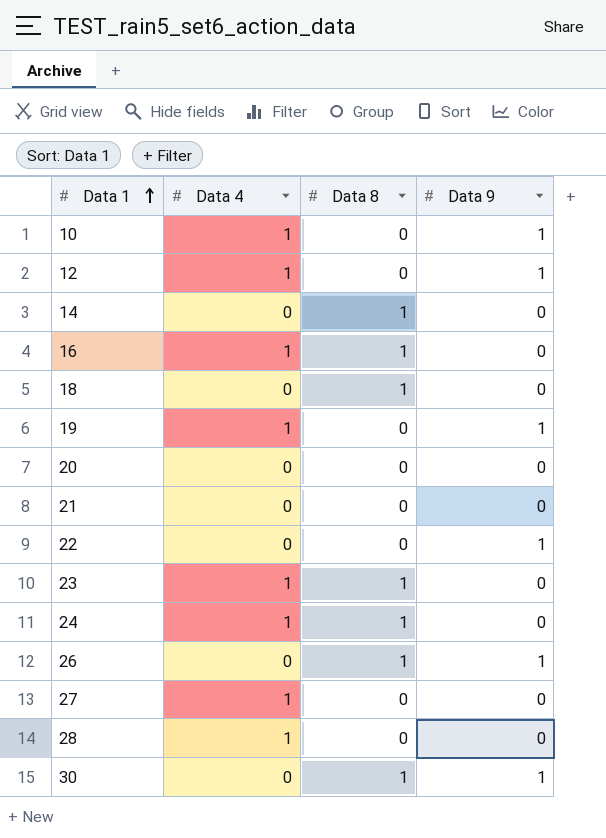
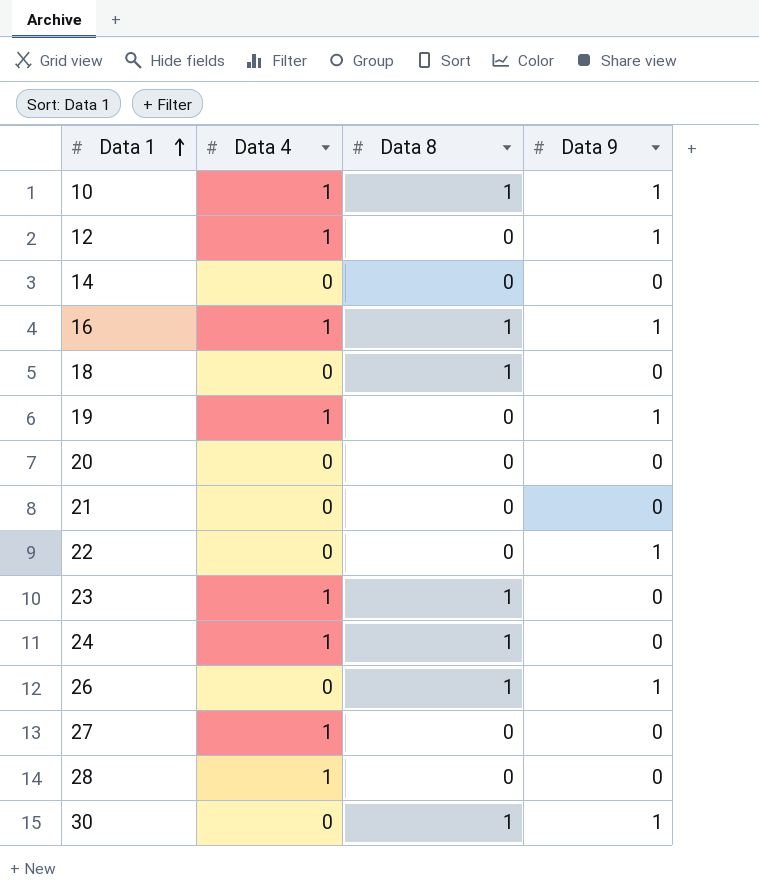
10 | Data 8: 0 -> 1
14 | Data 8: 1 -> 0
16 | Data 9: 0 -> 1

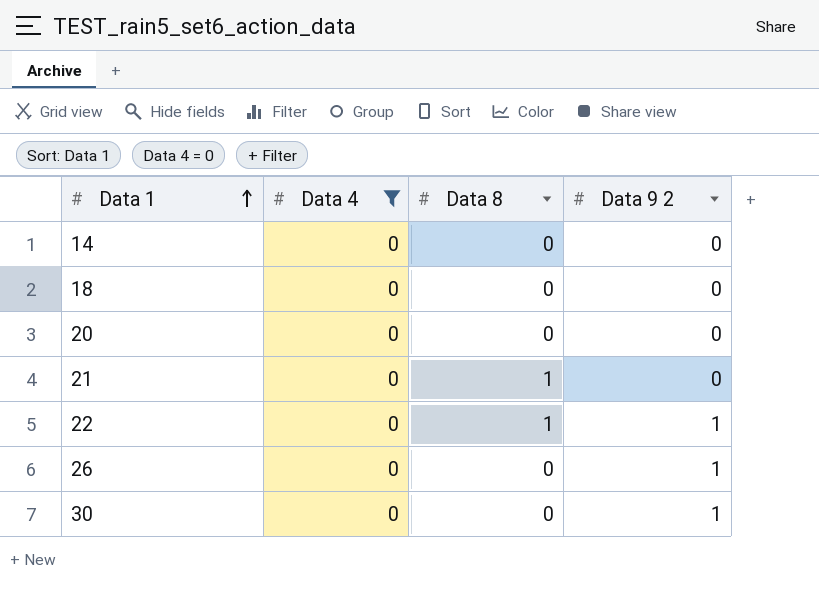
filter: none -> Data 4 = 0
column name: Data 9 -> Data 9 2
18 | Data 8: 1 -> 0
21 | Data 8: 0 -> 1
22 | Data 8: 0 -> 1
26 | Data 8: 1 -> 0
30 | Data 8: 1 -> 0

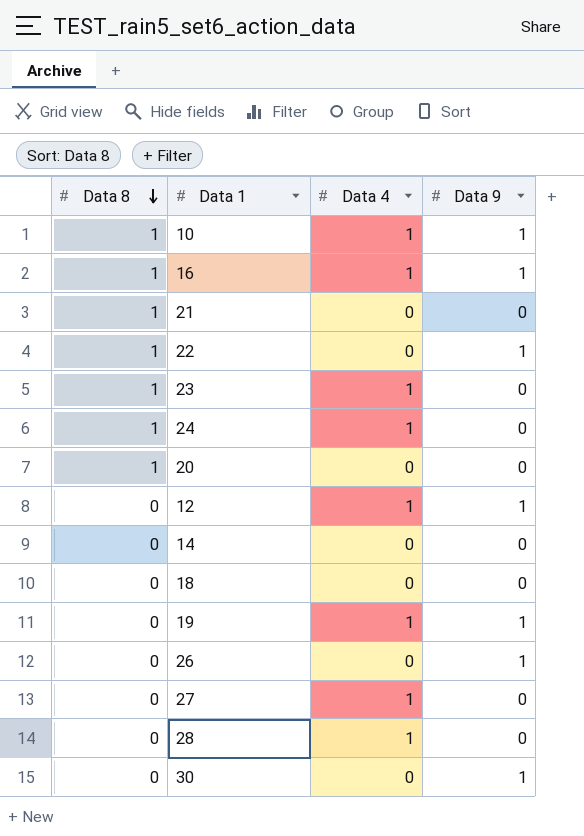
filter: Data 4 = 0 -> none
row order: Data 1 ascending -> Data 8 descending
column Data 8 | position: 3 -> 1
column name: Data 9 2 -> Data 9
20 | Data 8: 0 -> 1

